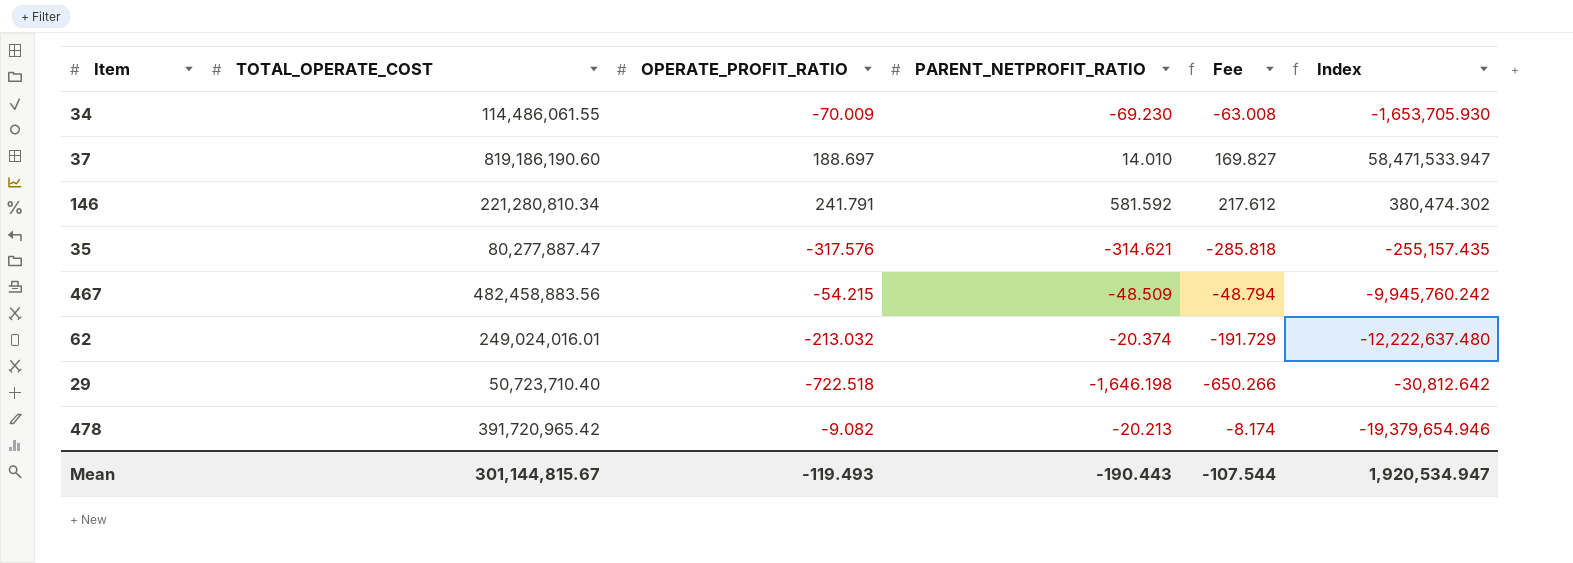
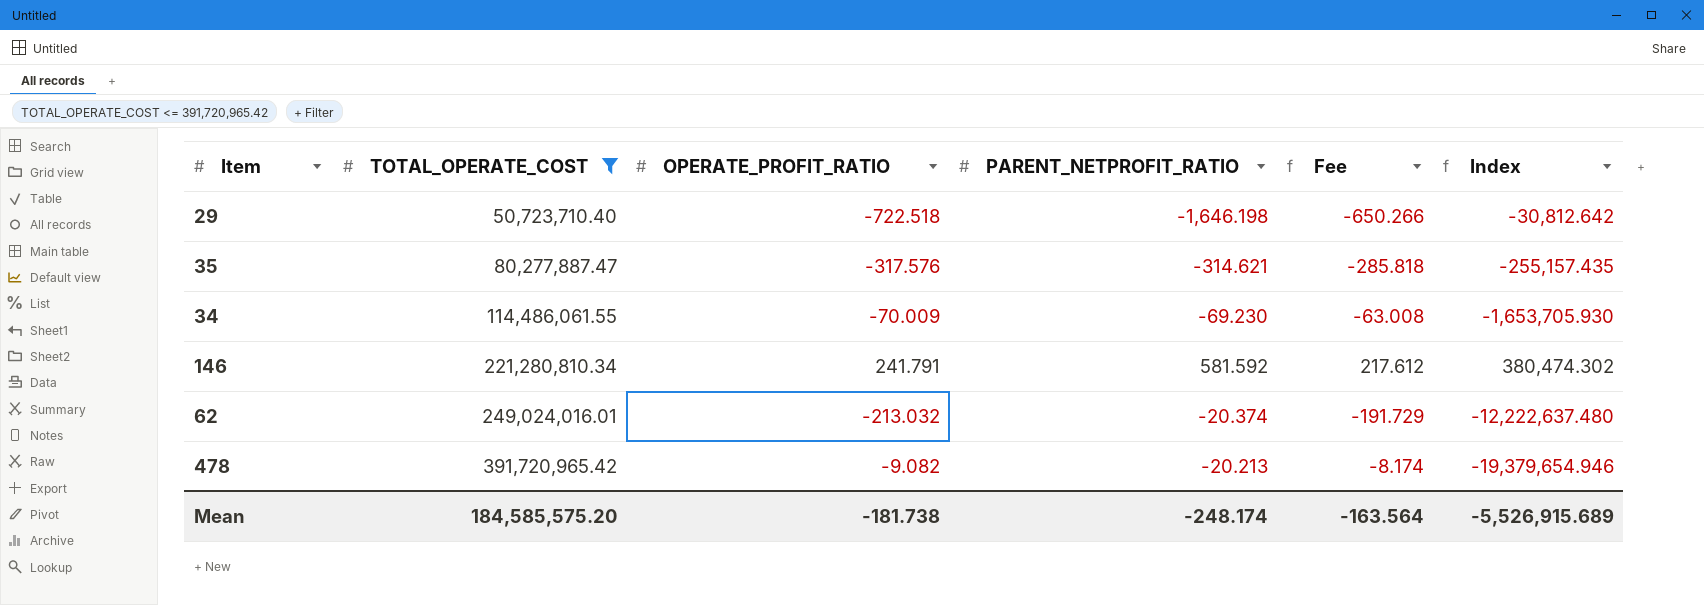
filter: none -> TOTAL_OPERATE_COST <= 391,720,965.42
row order: none -> TOTAL_OPERATE_COST ascending
Mean | TOTAL_OPERATE_COST: 301,144,815.67 -> 184,585,575.20
Mean | OPERATE_PROFIT_RATIO: -119.493 -> -181.738
Mean | PARENT_NETPROFIT_RATIO: -190.443 -> -248.174
Mean | Fee: -107.544 -> -163.564
Mean | Index: 1,920,534.947 -> -5,526,915.689

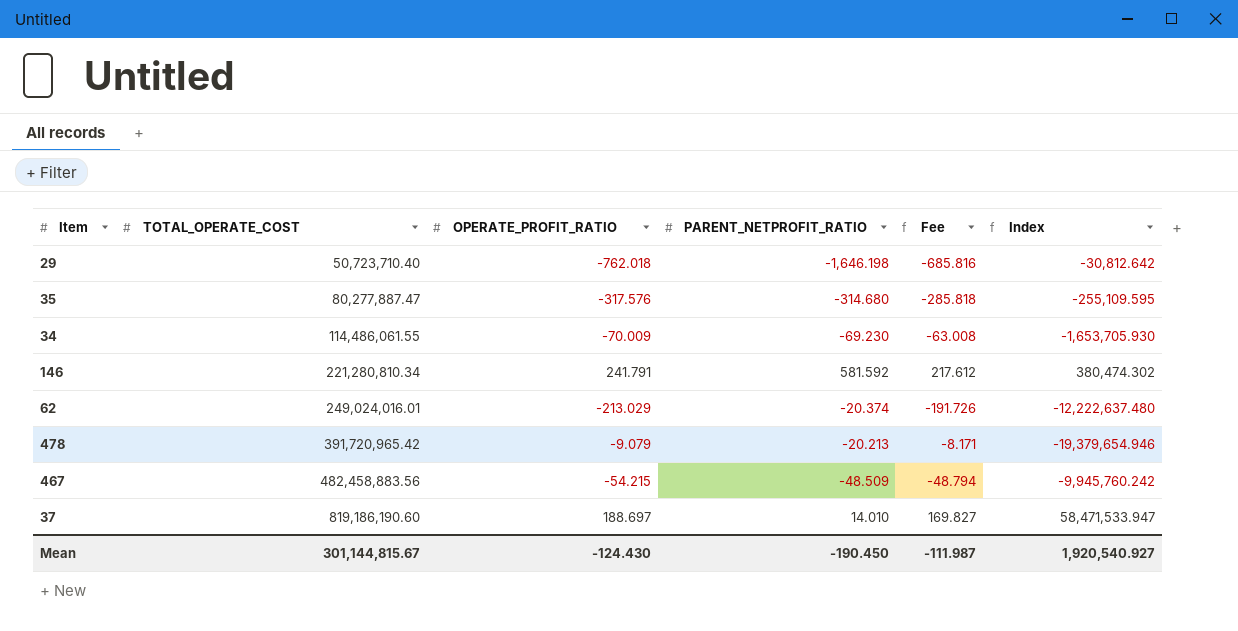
filter: TOTAL_OPERATE_COST <= 391,720,965.42 -> none
29 | OPERATE_PROFIT_RATIO: -722.518 -> -762.018
29 | Fee: -650.266 -> -685.816
35 | PARENT_NETPROFIT_RATIO: -314.621 -> -314.680
35 | Index: -255,157.435 -> -255,109.595
62 | OPERATE_PROFIT_RATIO: -213.032 -> -213.029
62 | Fee: -191.729 -> -191.726
478 | OPERATE_PROFIT_RATIO: -9.082 -> -9.079
478 | Fee: -8.174 -> -8.171
Mean | TOTAL_OPERATE_COST: 184,585,575.20 -> 301,144,815.67
Mean | OPERATE_PROFIT_RATIO: -181.738 -> -124.430
Mean | PARENT_NETPROFIT_RATIO: -248.174 -> -190.450
Mean | Fee: -163.564 -> -111.987
Mean | Index: -5,526,915.689 -> 1,920,540.927

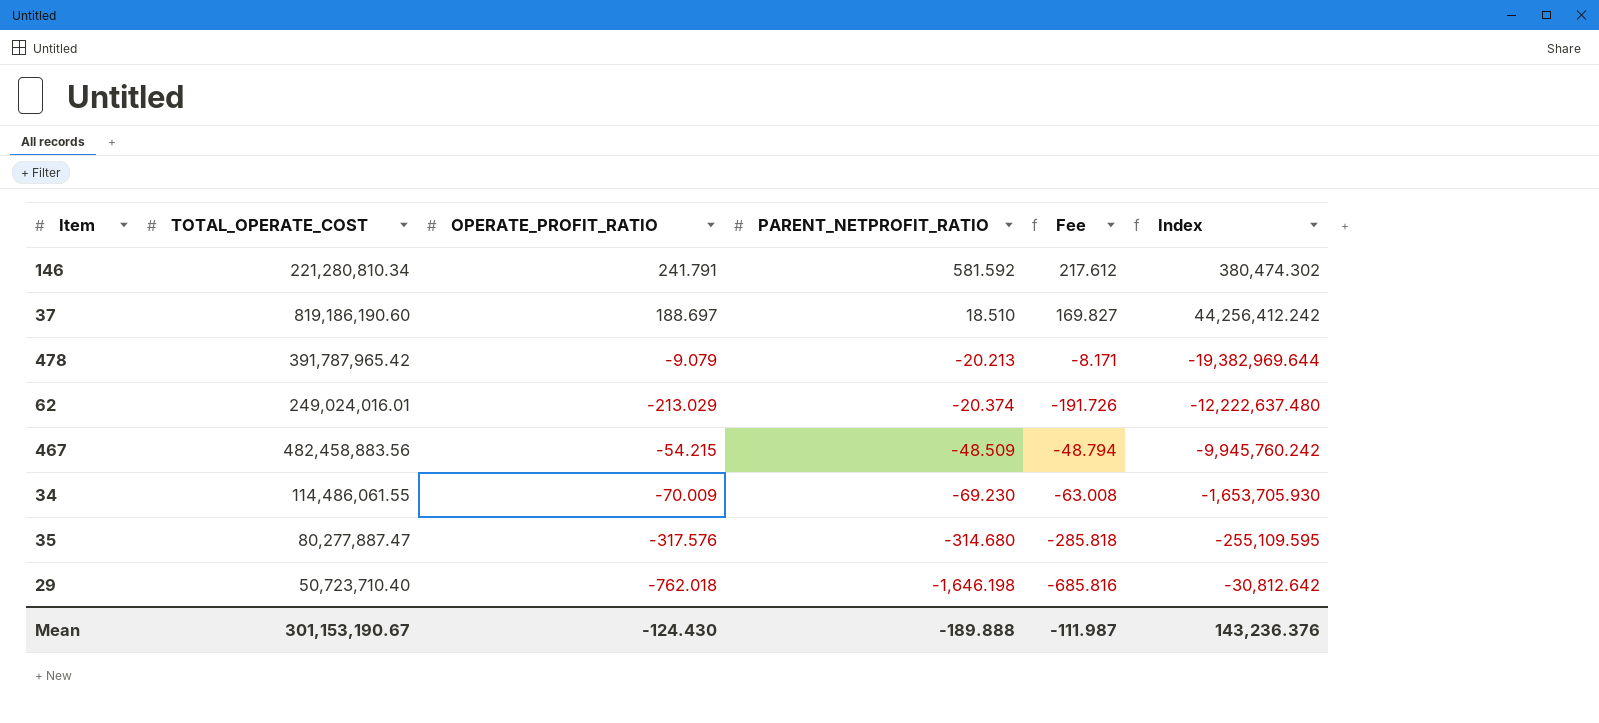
row order: TOTAL_OPERATE_COST ascending -> PARENT_NETPROFIT_RATIO descending
37 | PARENT_NETPROFIT_RATIO: 14.010 -> 18.510
37 | Index: 58,471,533.947 -> 44,256,412.242
478 | TOTAL_OPERATE_COST: 391,720,965.42 -> 391,787,965.42
478 | Index: -19,379,654.946 -> -19,382,969.644
Mean | TOTAL_OPERATE_COST: 301,144,815.67 -> 301,153,190.67
Mean | PARENT_NETPROFIT_RATIO: -190.450 -> -189.888
Mean | Index: 1,920,540.927 -> 143,236.376

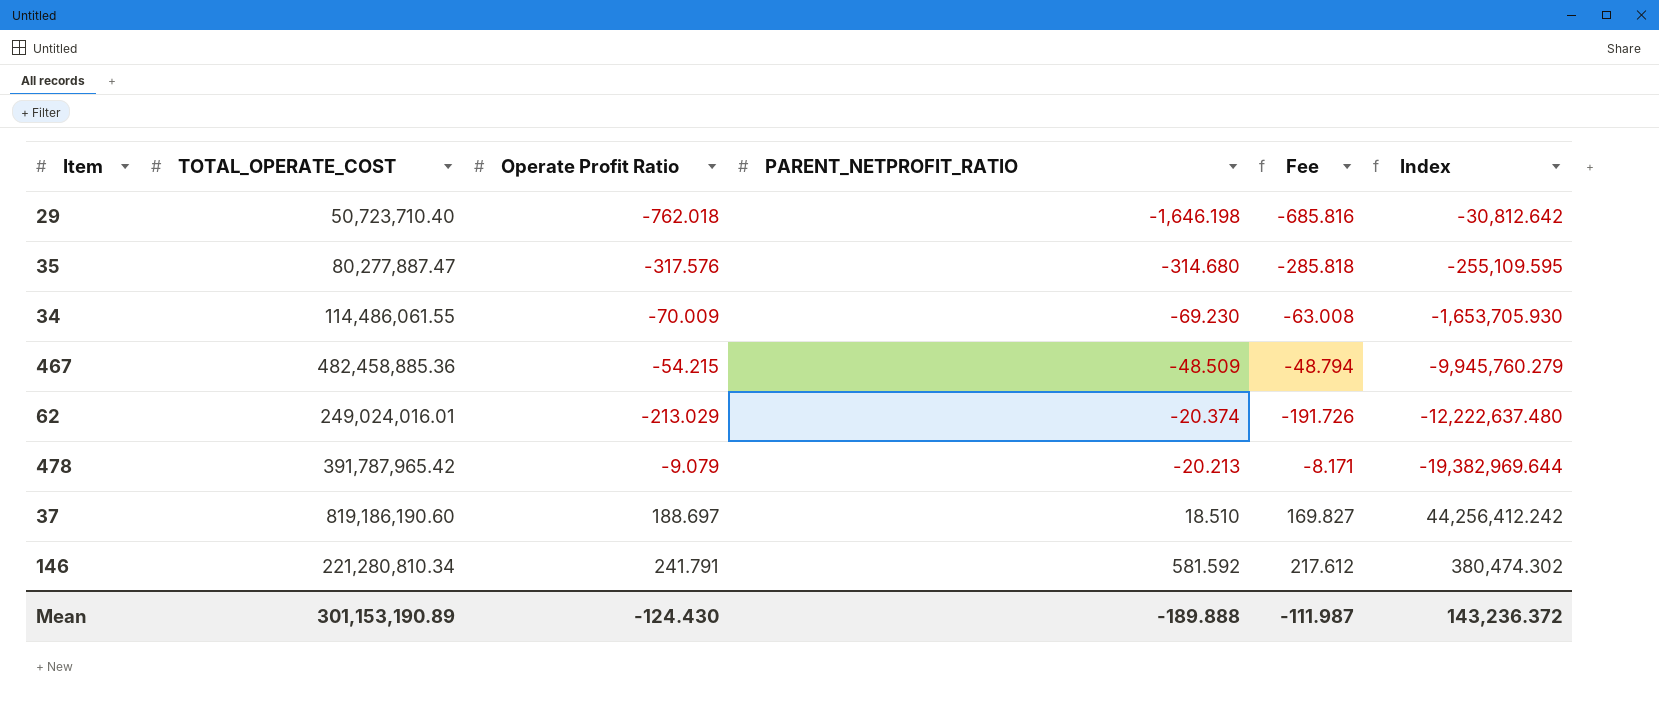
row order: PARENT_NETPROFIT_RATIO descending -> PARENT_NETPROFIT_RATIO ascending
column name: OPERATE_PROFIT_RATIO -> Operate Profit Ratio
467 | TOTAL_OPERATE_COST: 482,458,883.56 -> 482,458,885.36
467 | Index: -9,945,760.242 -> -9,945,760.279
Mean | TOTAL_OPERATE_COST: 301,153,190.67 -> 301,153,190.89
Mean | Index: 143,236.376 -> 143,236.372

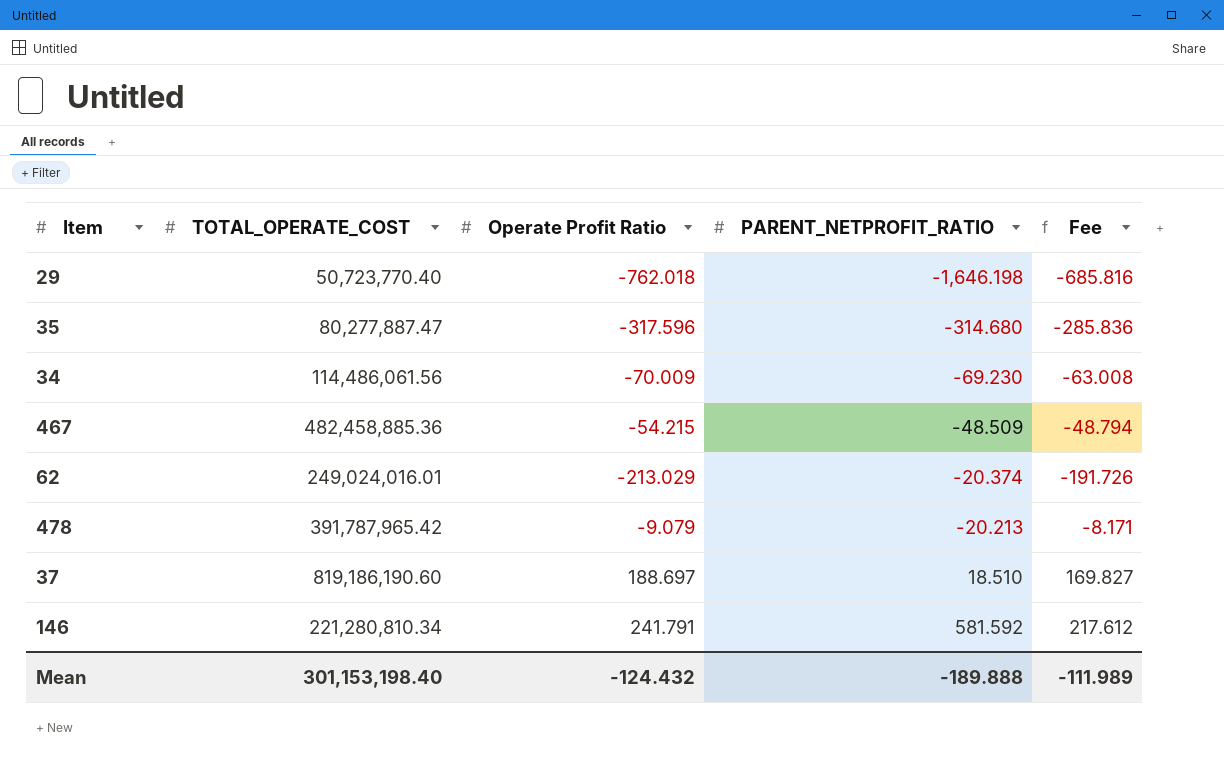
column Index | formula: [TOTAL_OPERATE_COST] / [PARENT_NETPROFIT_RATIO] -> none
29 | TOTAL_OPERATE_COST: 50,723,710.40 -> 50,723,770.40
35 | Operate Profit Ratio: -317.576 -> -317.596
35 | Fee: -285.818 -> -285.836
34 | TOTAL_OPERATE_COST: 114,486,061.55 -> 114,486,061.56
Mean | TOTAL_OPERATE_COST: 301,153,190.89 -> 301,153,198.40
Mean | Operate Profit Ratio: -124.430 -> -124.432
Mean | Fee: -111.987 -> -111.989

